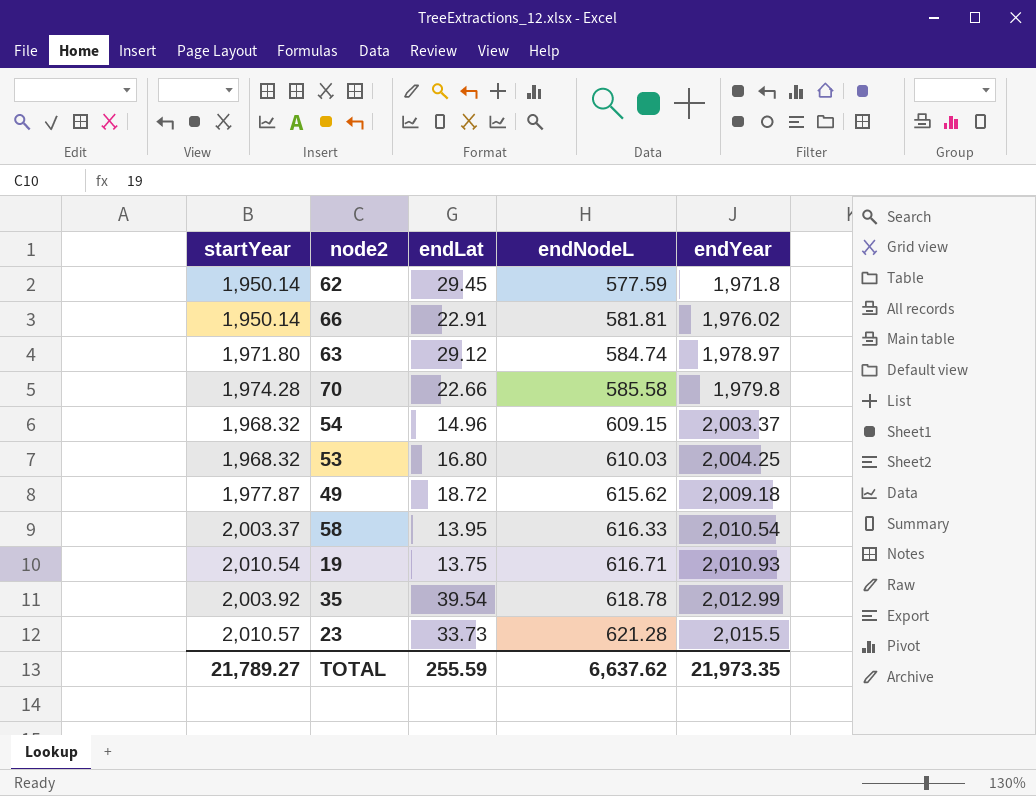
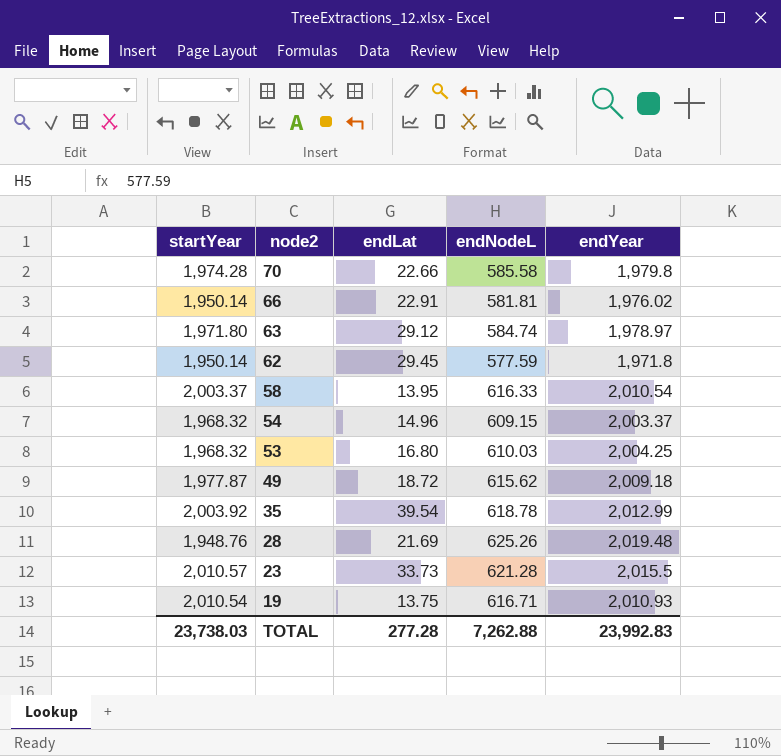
row order: endNodeL ascending -> node2 descending
row 28: none -> 1,948.76 | 21.69 | 625.26 | 2,019.48
TOTAL | startYear: 21,789.27 -> 23,738.03
TOTAL | endLat: 255.59 -> 277.28
TOTAL | endNodeL: 6,637.62 -> 7,262.88
TOTAL | endYear: 21,973.35 -> 23,992.83

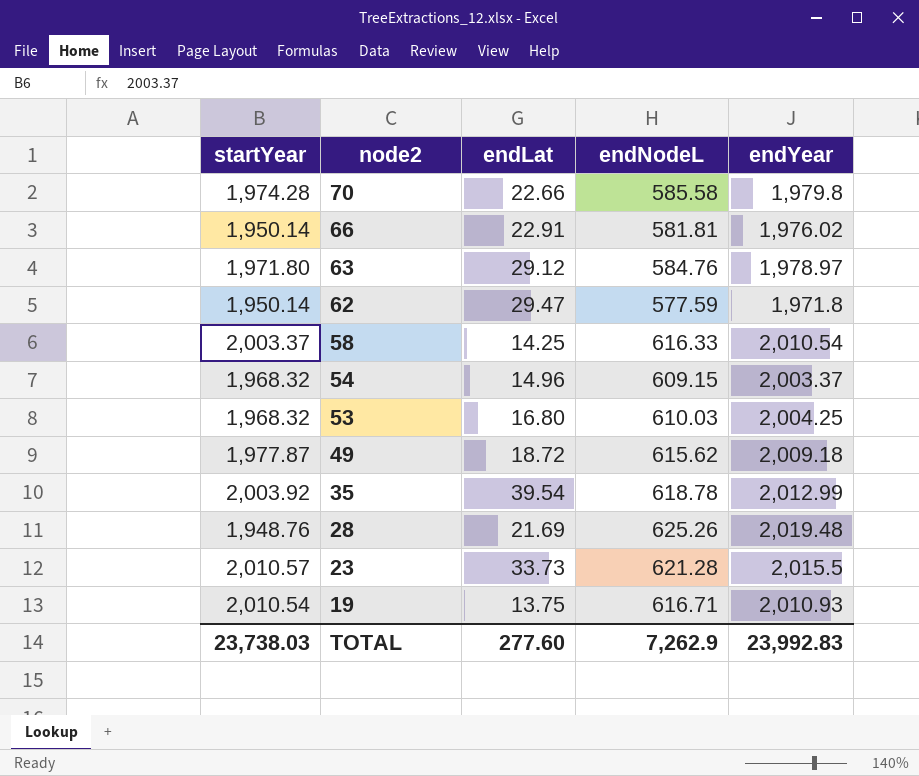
63 | endNodeL: 584.74 -> 584.76
62 | endLat: 29.45 -> 29.47
58 | endLat: 13.95 -> 14.25
TOTAL | endLat: 277.28 -> 277.60
TOTAL | endNodeL: 7,262.88 -> 7,262.9

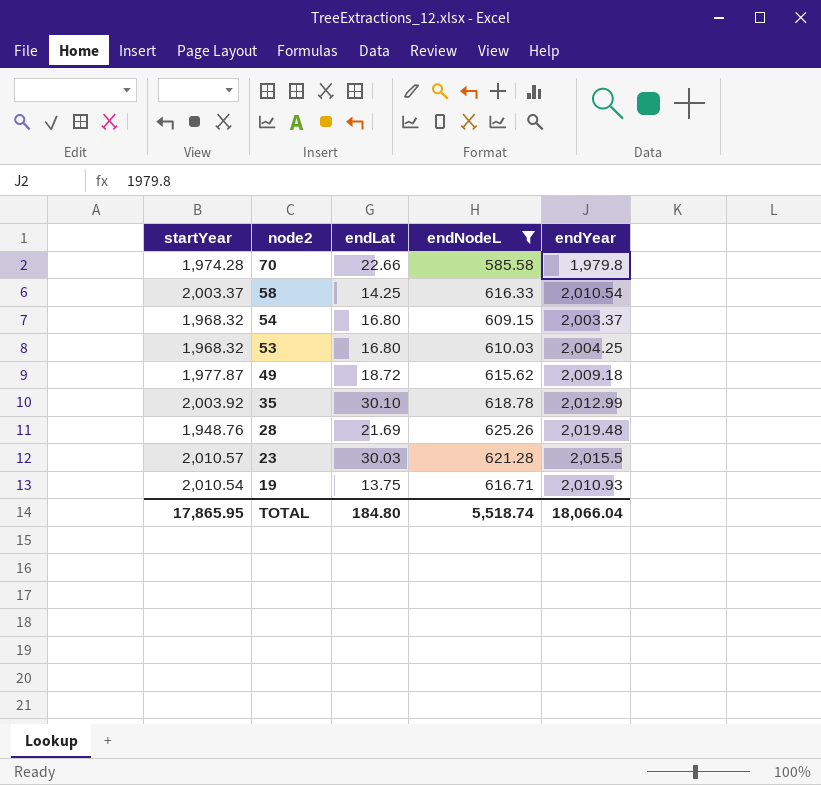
filter: none -> endNodeL >= 585.58
54 | endLat: 14.96 -> 16.80
35 | endLat: 39.54 -> 30.10
23 | endLat: 33.73 -> 30.03
TOTAL | startYear: 23,738.03 -> 17,865.95
TOTAL | endLat: 277.60 -> 184.80
TOTAL | endNodeL: 7,262.9 -> 5,518.74
TOTAL | endYear: 23,992.83 -> 18,066.04

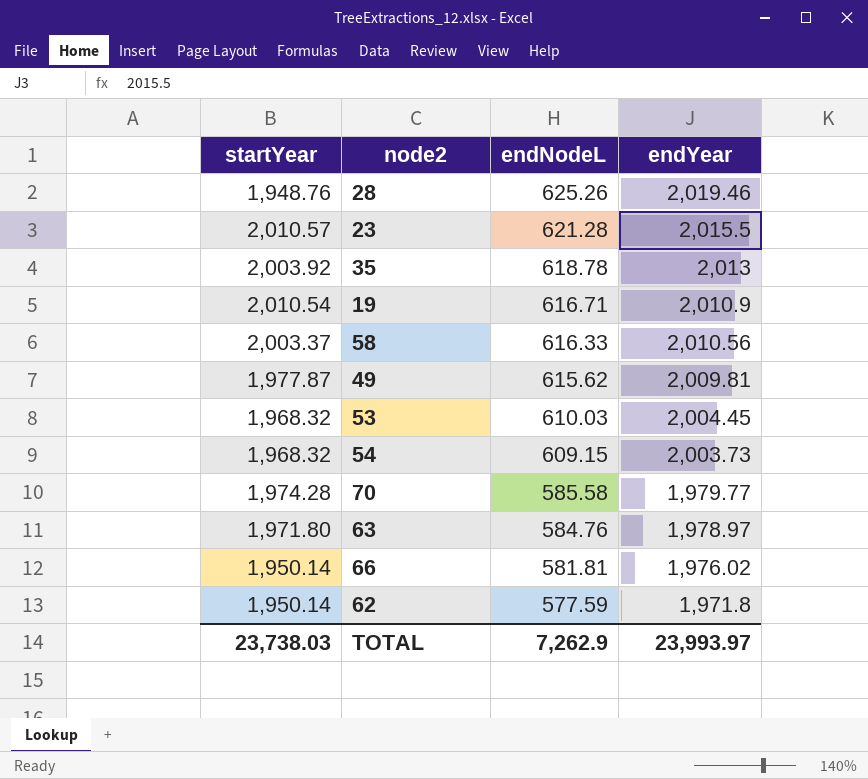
filter: endNodeL >= 585.58 -> none
row order: node2 descending -> endNodeL descending
column endLat | position: 3 -> none
28 | endYear: 2,019.48 -> 2,019.46
35 | endYear: 2,012.99 -> 2,013
19 | endYear: 2,010.93 -> 2,010.9
58 | endYear: 2,010.54 -> 2,010.56
49 | endYear: 2,009.18 -> 2,009.81
53 | endYear: 2,004.25 -> 2,004.45
54 | endYear: 2,003.37 -> 2,003.73
70 | endYear: 1,979.8 -> 1,979.77
TOTAL | startYear: 17,865.95 -> 23,738.03
TOTAL | endNodeL: 5,518.74 -> 7,262.9
TOTAL | endYear: 18,066.04 -> 23,993.97

